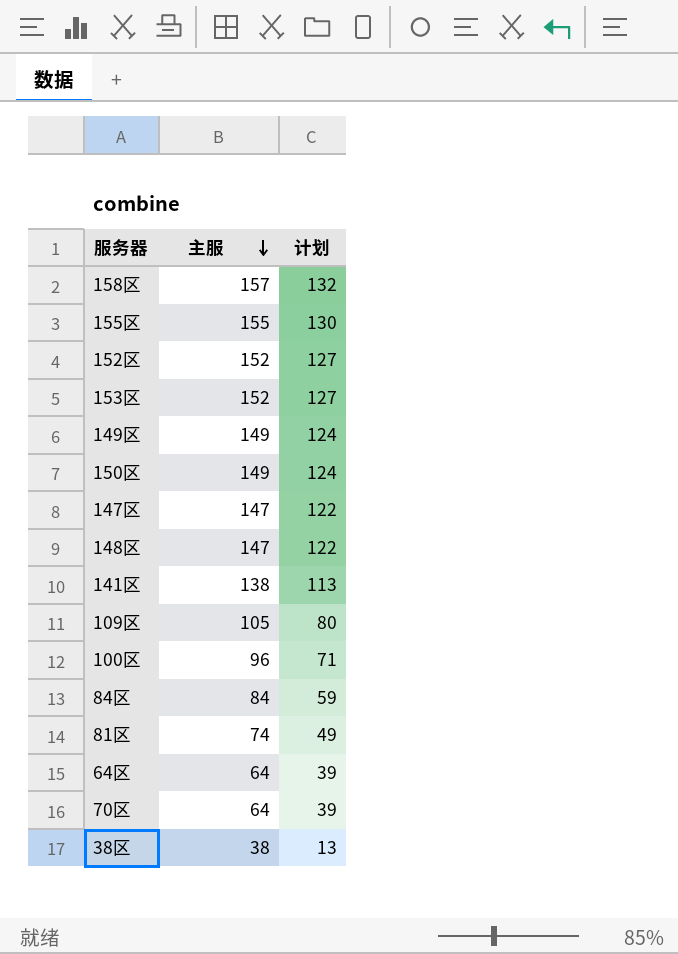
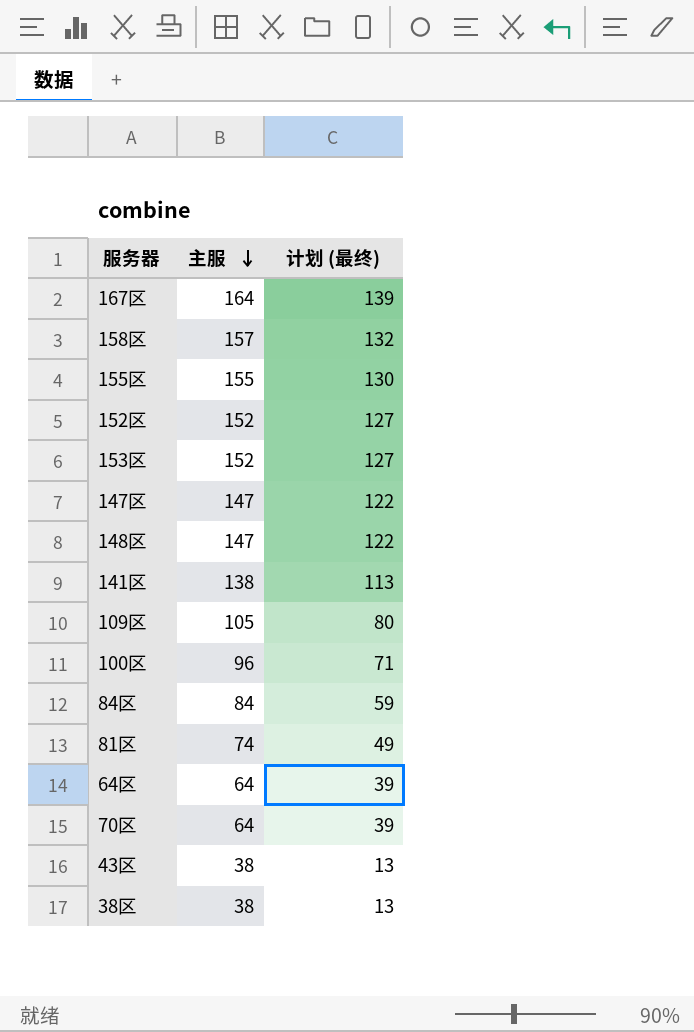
column name: 计划 -> 计划 (最终)
row 149区: 149 | 124 -> none
row 150区: 149 | 124 -> none
row 167区: none -> 164 | 139
row 43区: none -> 38 | 13

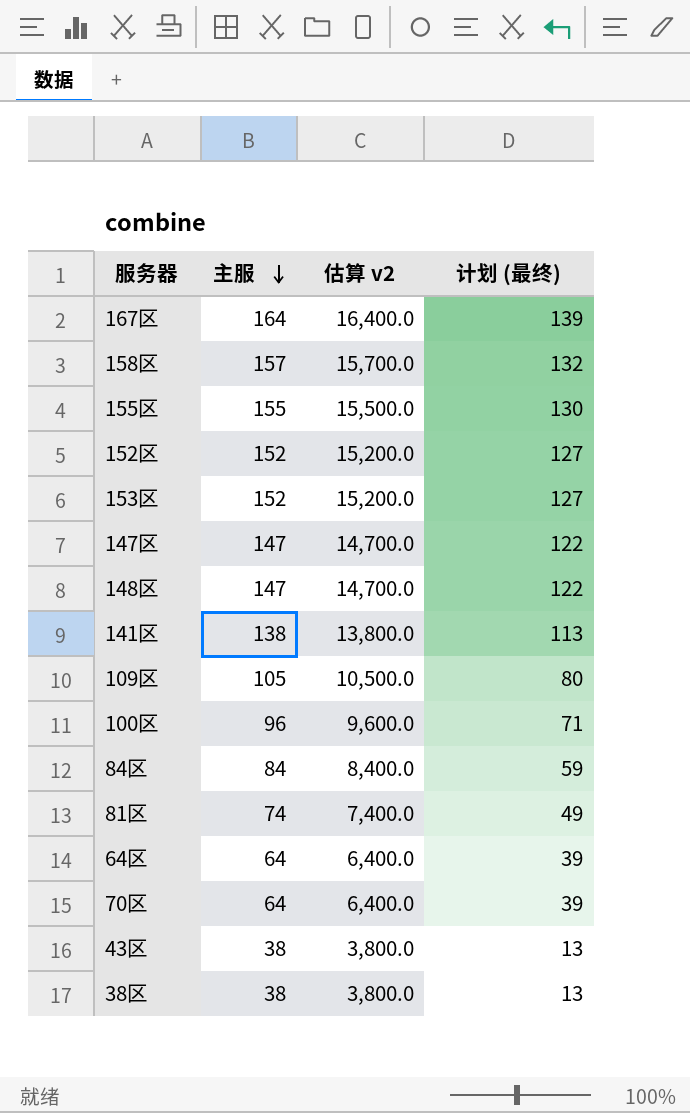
column 估算 v2 | formula: none -> [主服] * 100

